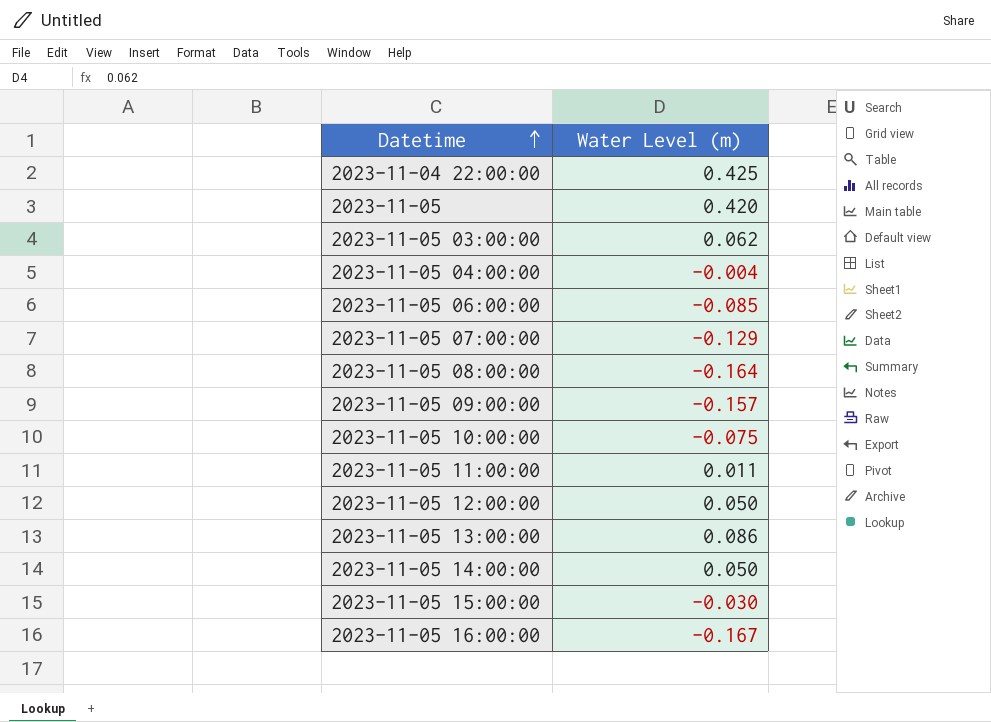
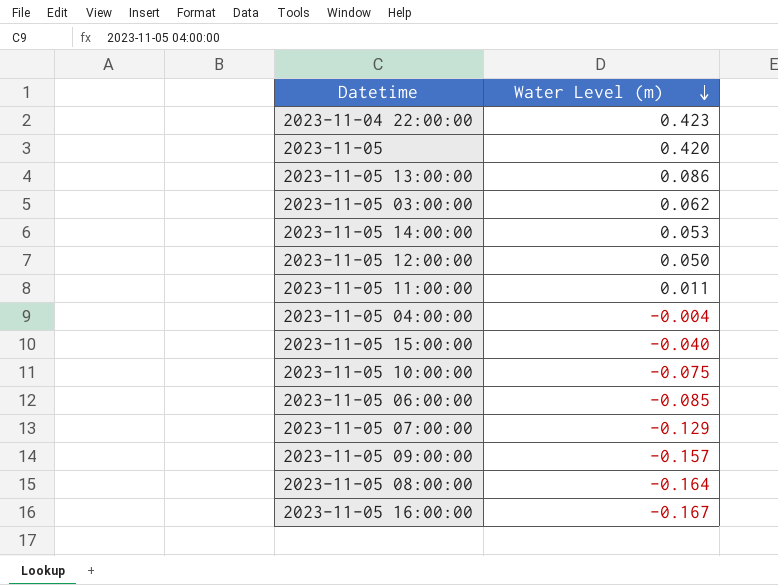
row order: Datetime ascending -> Water Level (m) descending
2023-11-04 22:00:00 | Water Level (m): 0.425 -> 0.423
2023-11-05 14:00:00 | Water Level (m): 0.050 -> 0.053
2023-11-05 15:00:00 | Water Level (m): -0.030 -> -0.040

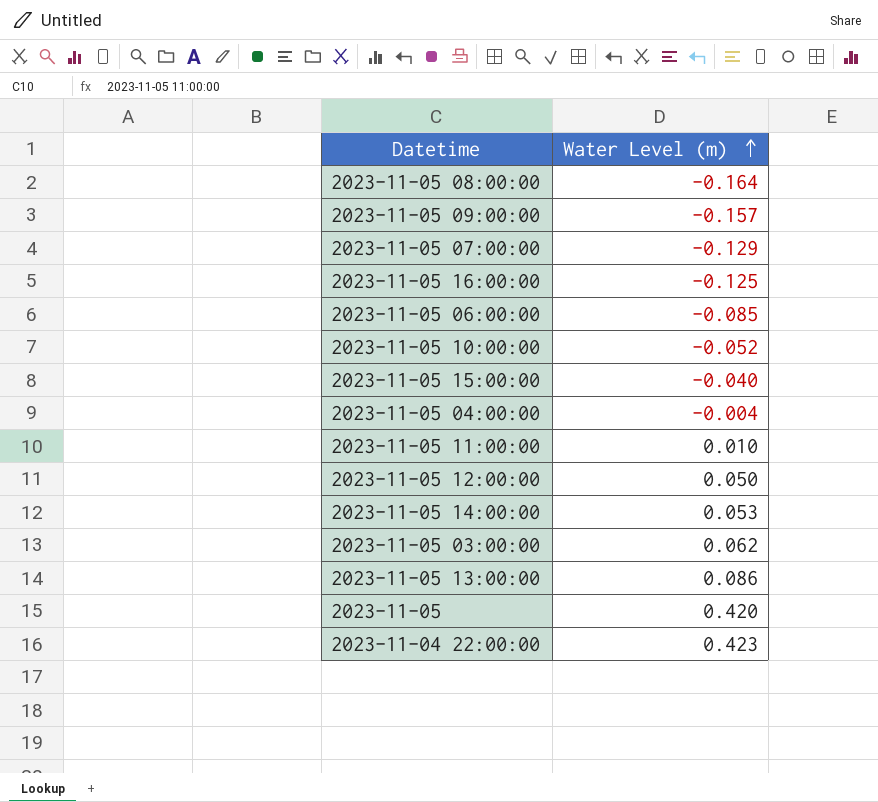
row order: Water Level (m) descending -> Water Level (m) ascending
2023-11-05 16:00:00 | Water Level (m): -0.167 -> -0.125
2023-11-05 10:00:00 | Water Level (m): -0.075 -> -0.052
2023-11-05 11:00:00 | Water Level (m): 0.011 -> 0.010

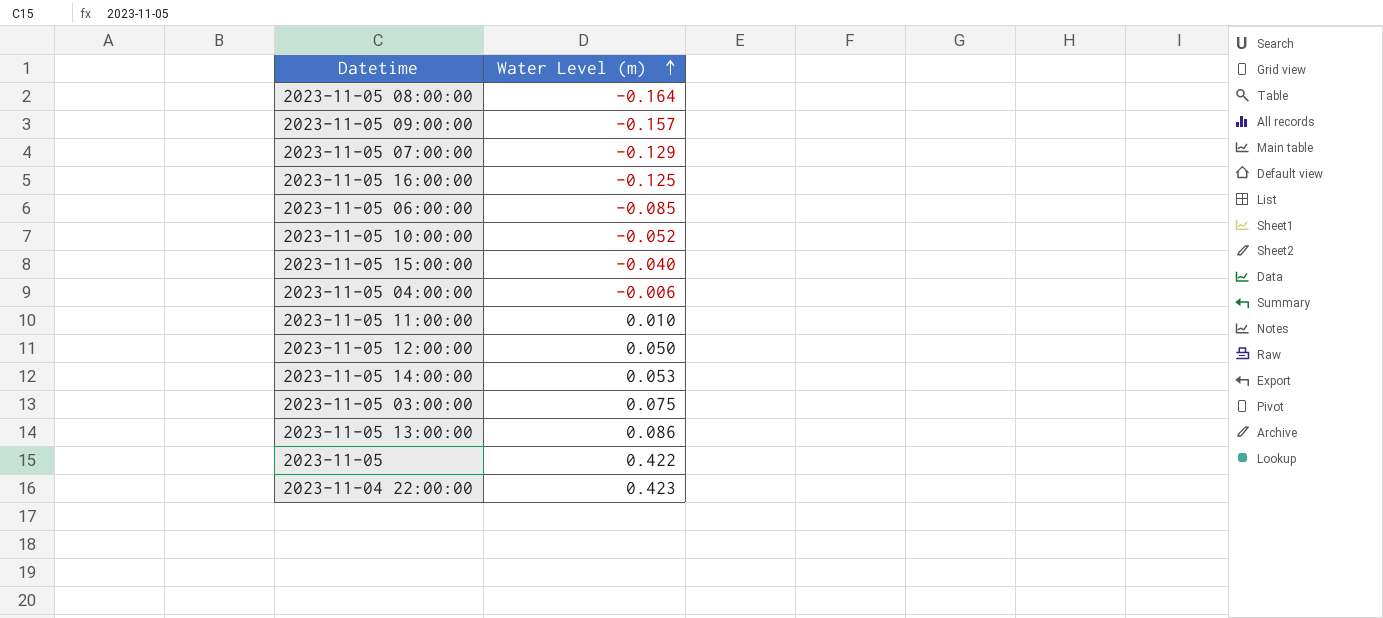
2023-11-05 04:00:00 | Water Level (m): -0.004 -> -0.006
2023-11-05 03:00:00 | Water Level (m): 0.062 -> 0.075
2023-11-05 | Water Level (m): 0.420 -> 0.422

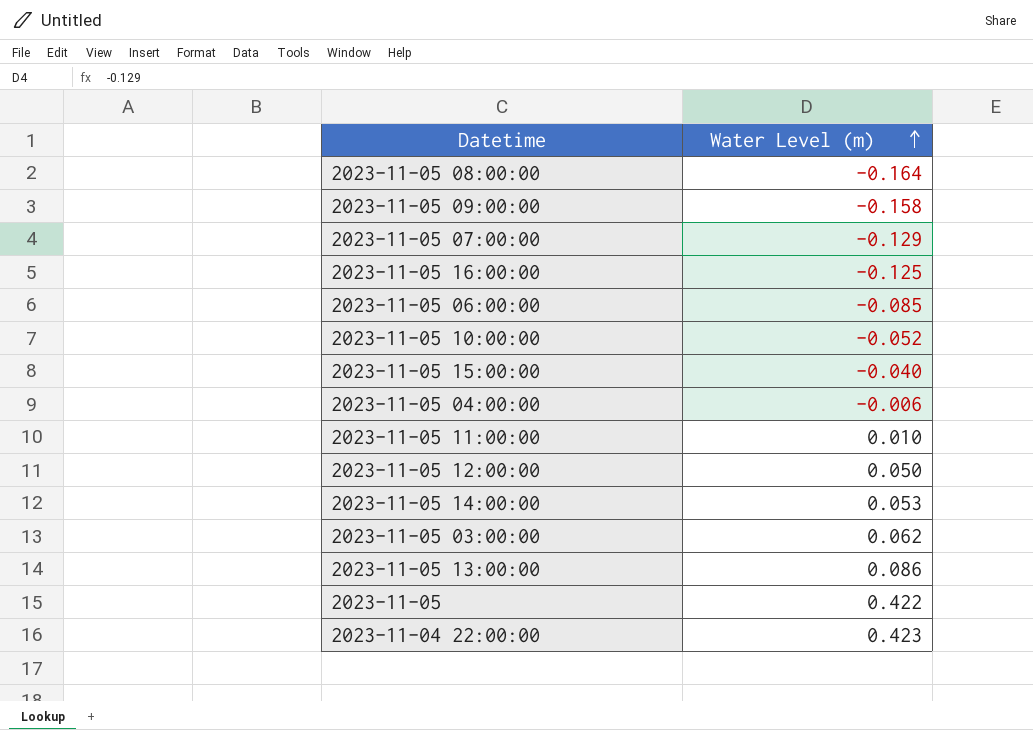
2023-11-05 09:00:00 | Water Level (m): -0.157 -> -0.158
2023-11-05 03:00:00 | Water Level (m): 0.075 -> 0.062

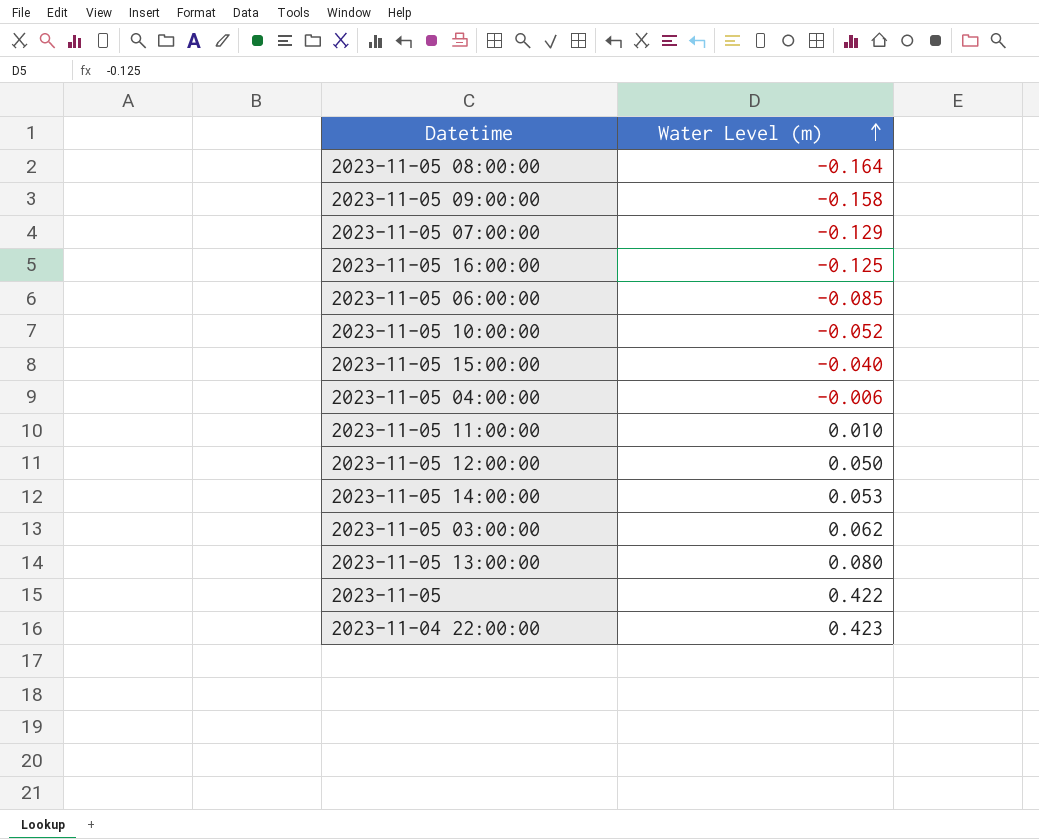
2023-11-05 13:00:00 | Water Level (m): 0.086 -> 0.080

